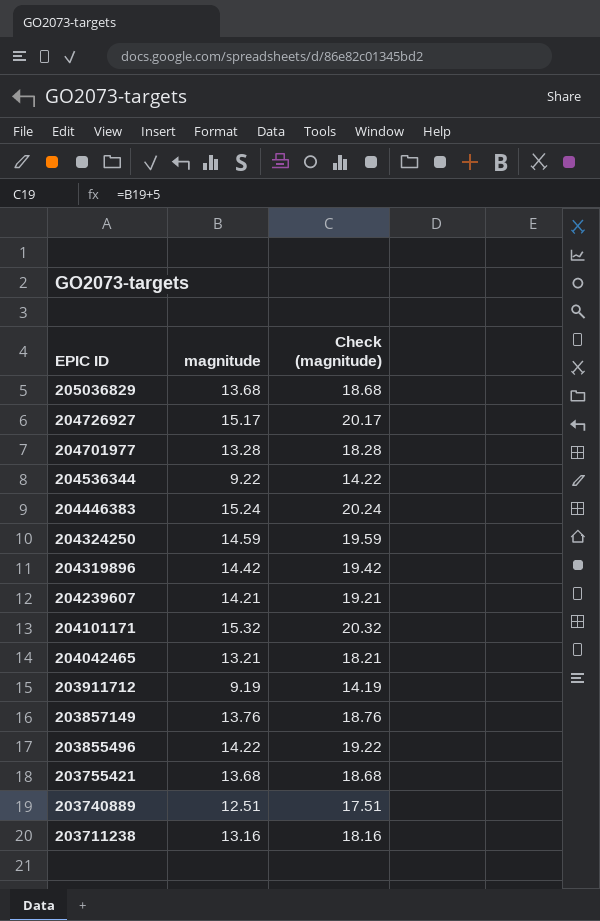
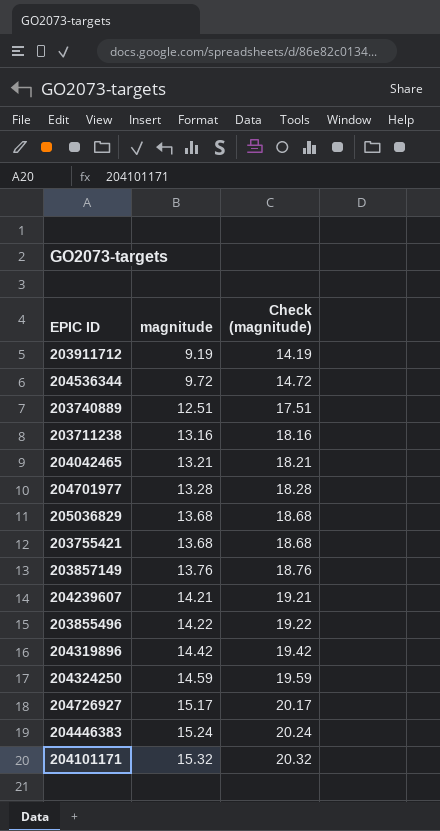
row order: EPIC ID descending -> magnitude ascending
204536344 | magnitude: 9.22 -> 9.72
204536344 | Check (magnitude): 14.22 -> 14.72

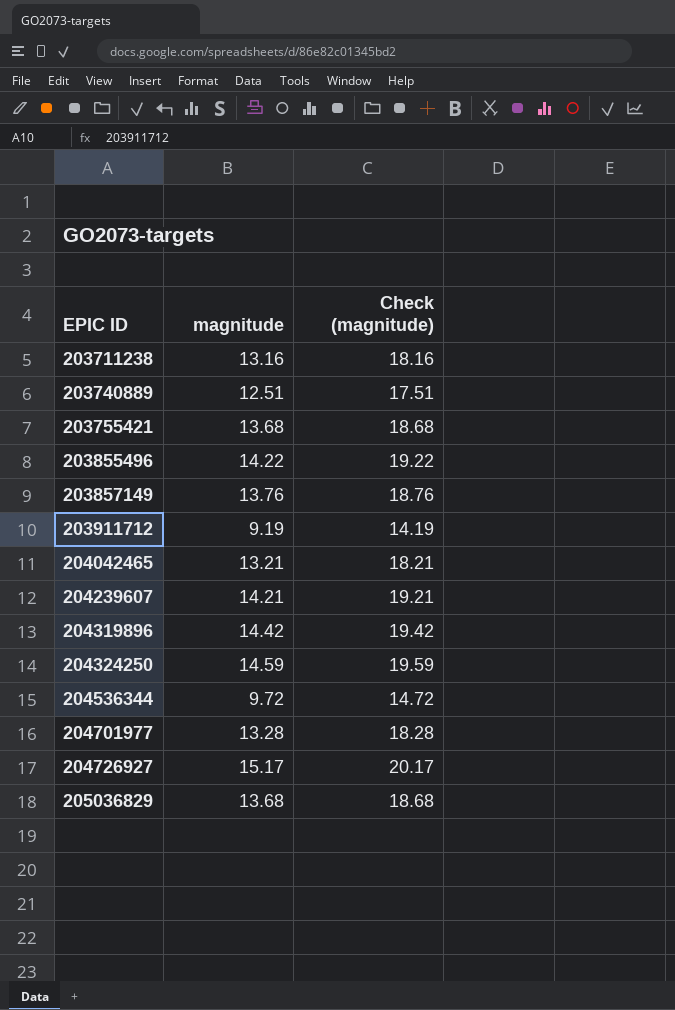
row order: magnitude ascending -> EPIC ID ascending
row 204446383: 15.24 | 20.24 -> none
row 204101171: 15.32 | 20.32 -> none

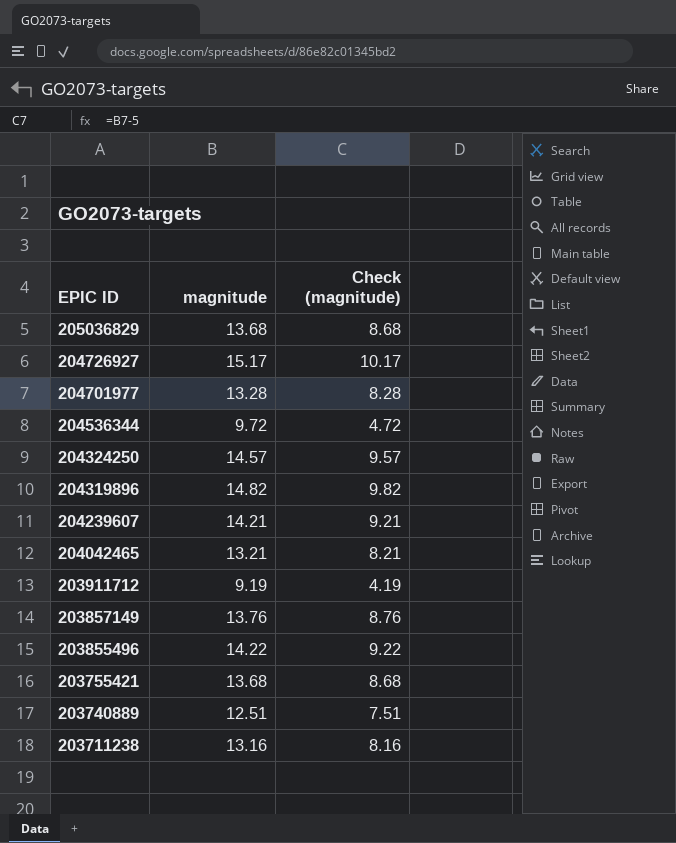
row order: EPIC ID ascending -> EPIC ID descending
column Check (magnitude) | formula: [magnitude] + 5 -> [magnitude] - 5
204324250 | magnitude: 14.59 -> 14.57
204319896 | magnitude: 14.42 -> 14.82

